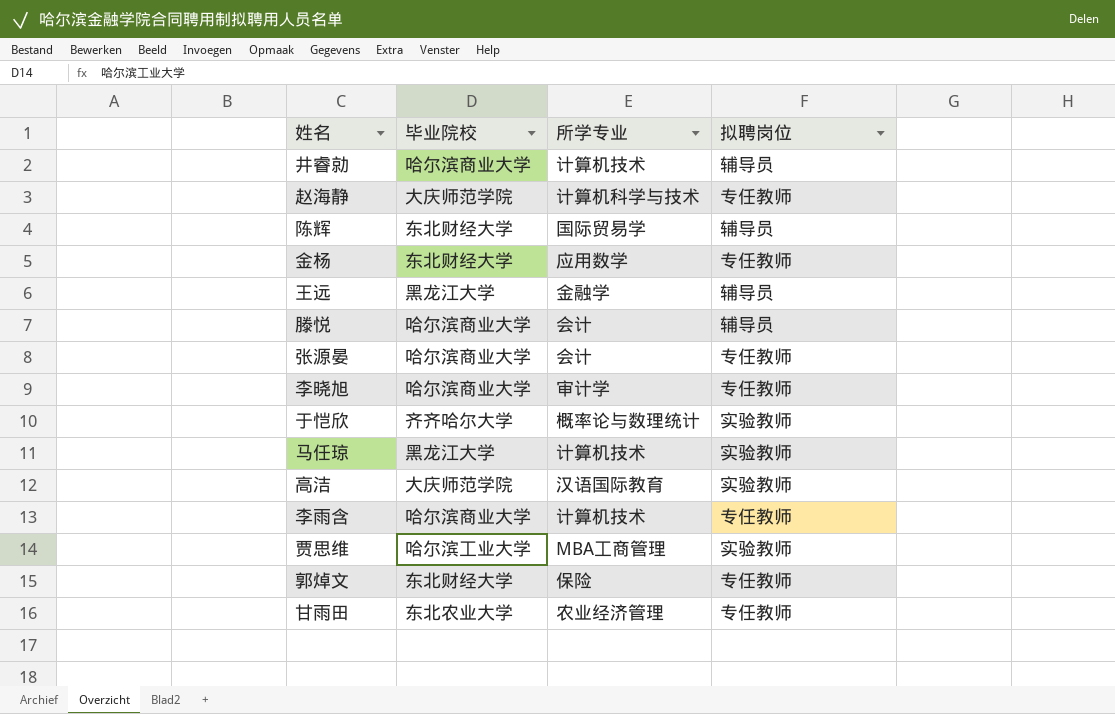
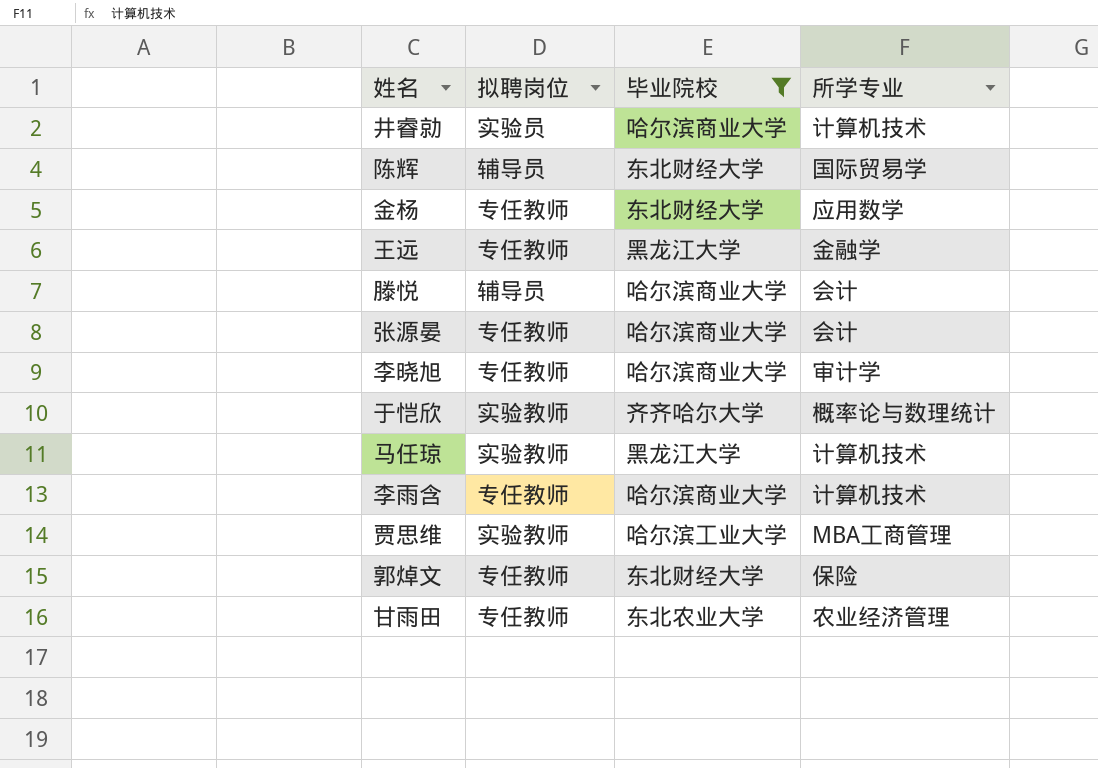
filter: none -> 毕业院校 != 大庆师范学院
column 拟聘岗位 | position: 4 -> 2
井睿勍 | 拟聘岗位: 辅导员 -> 实验员
王远 | 拟聘岗位: 辅导员 -> 专任教师

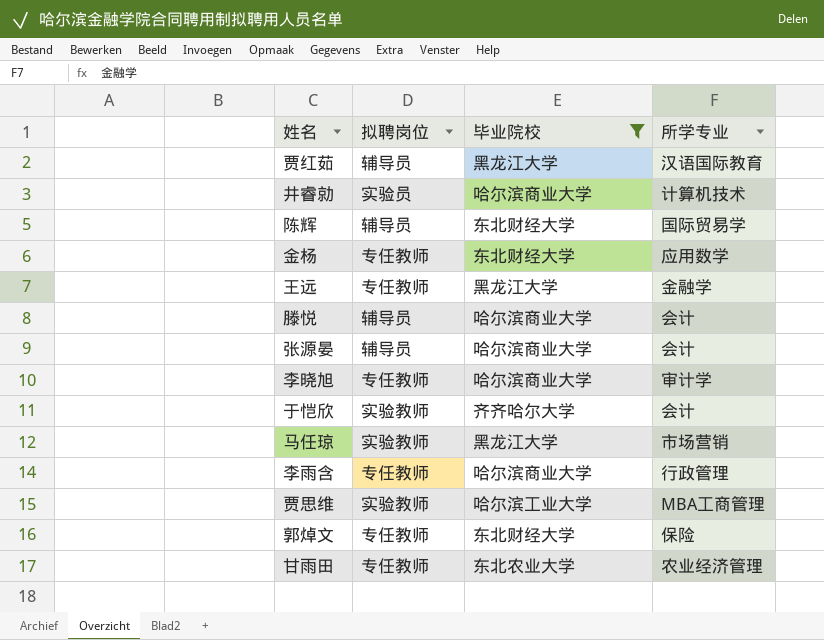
row 贾红茹: none -> 辅导员 | 黑龙江大学 | 汉语国际教育
张源晏 | 拟聘岗位: 专任教师 -> 辅导员
于恺欣 | 所学专业: 概率论与数理统计 -> 会计
马任琼 | 所学专业: 计算机技术 -> 市场营销
李雨含 | 所学专业: 计算机技术 -> 行政管理

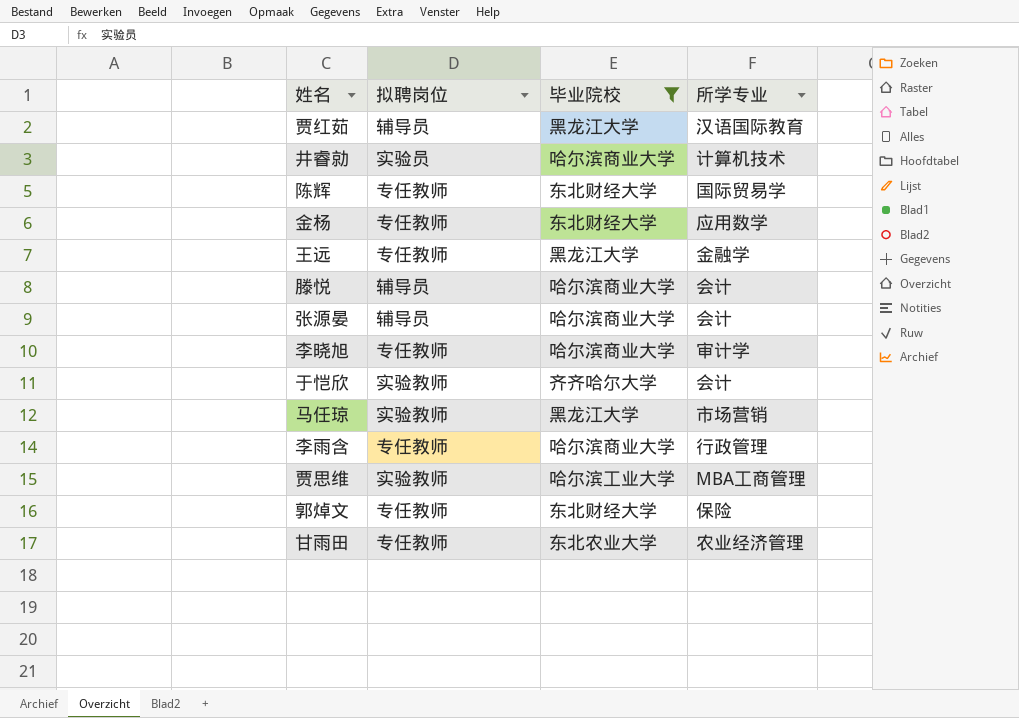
陈辉 | 拟聘岗位: 辅导员 -> 专任教师

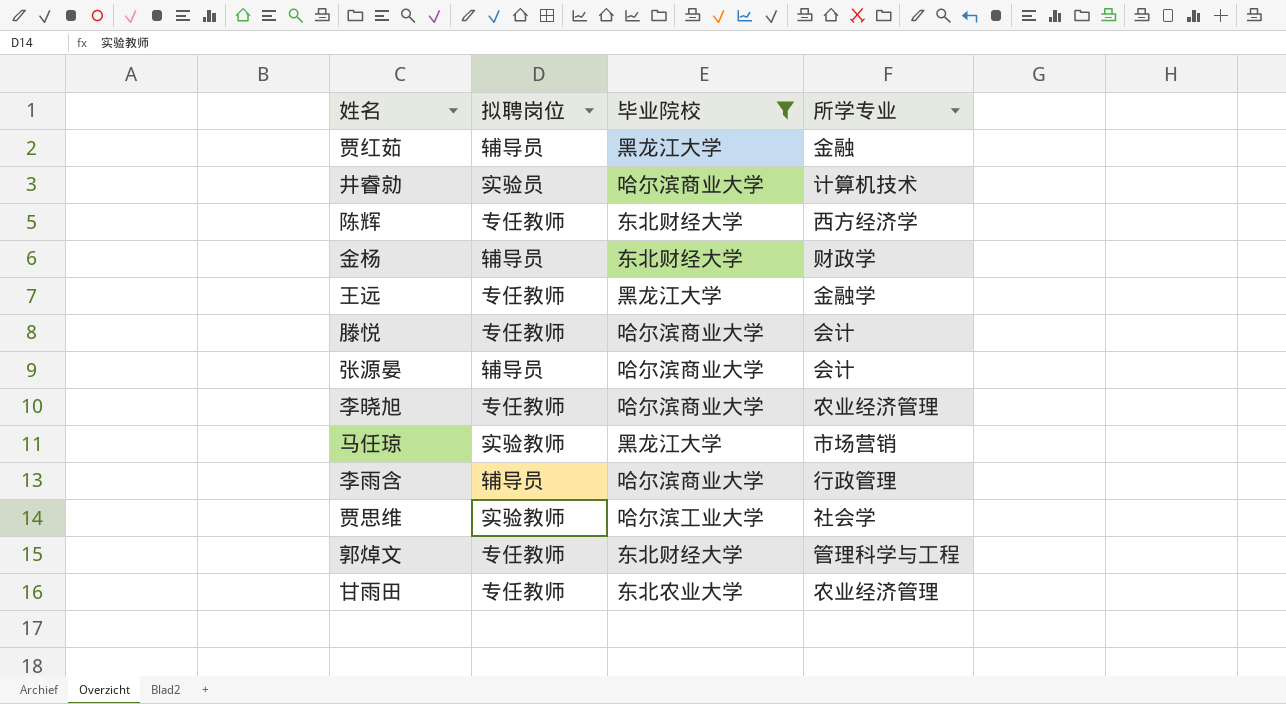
row 于恺欣: 实验教师 | 齐齐哈尔大学 | 会计 -> none
贾红茹 | 所学专业: 汉语国际教育 -> 金融
陈辉 | 所学专业: 国际贸易学 -> 西方经济学
金杨 | 拟聘岗位: 专任教师 -> 辅导员
金杨 | 所学专业: 应用数学 -> 财政学
滕悦 | 拟聘岗位: 辅导员 -> 专任教师
李晓旭 | 所学专业: 审计学 -> 农业经济管理
李雨含 | 拟聘岗位: 专任教师 -> 辅导员
贾思维 | 所学专业: MBA工商管理 -> 社会学
郭焯文 | 所学专业: 保险 -> 管理科学与工程

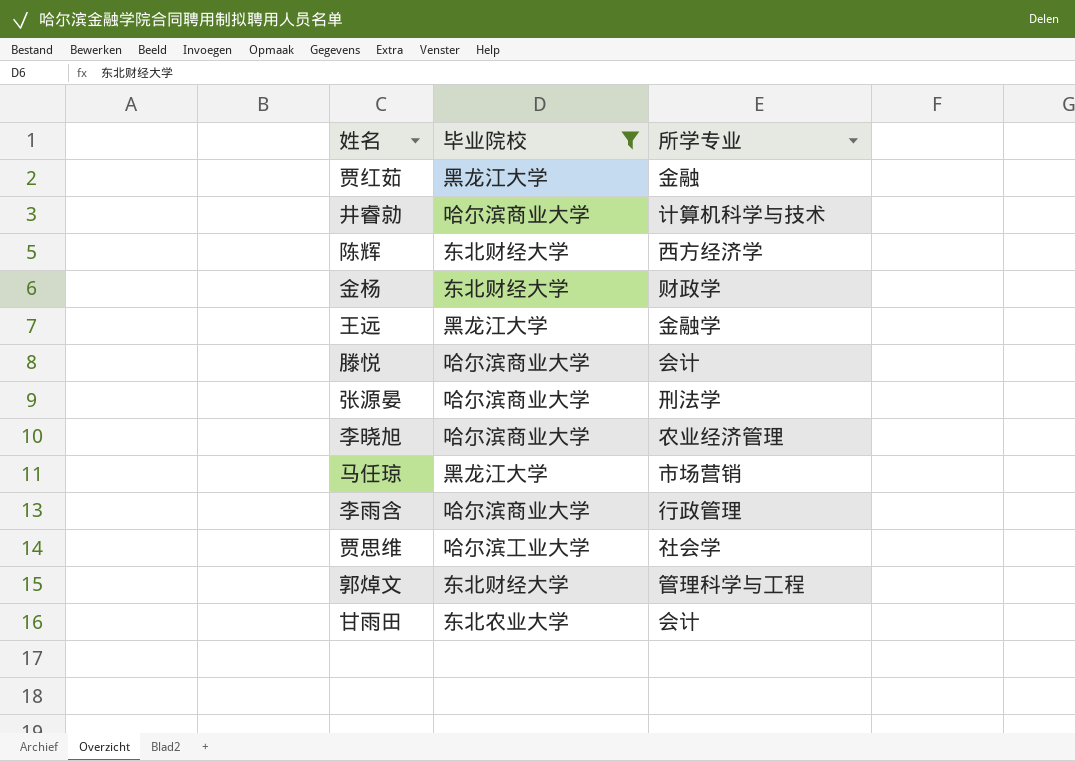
column 拟聘岗位 | position: 2 -> none
井睿勍 | 所学专业: 计算机技术 -> 计算机科学与技术
张源晏 | 所学专业: 会计 -> 刑法学
甘雨田 | 所学专业: 农业经济管理 -> 会计

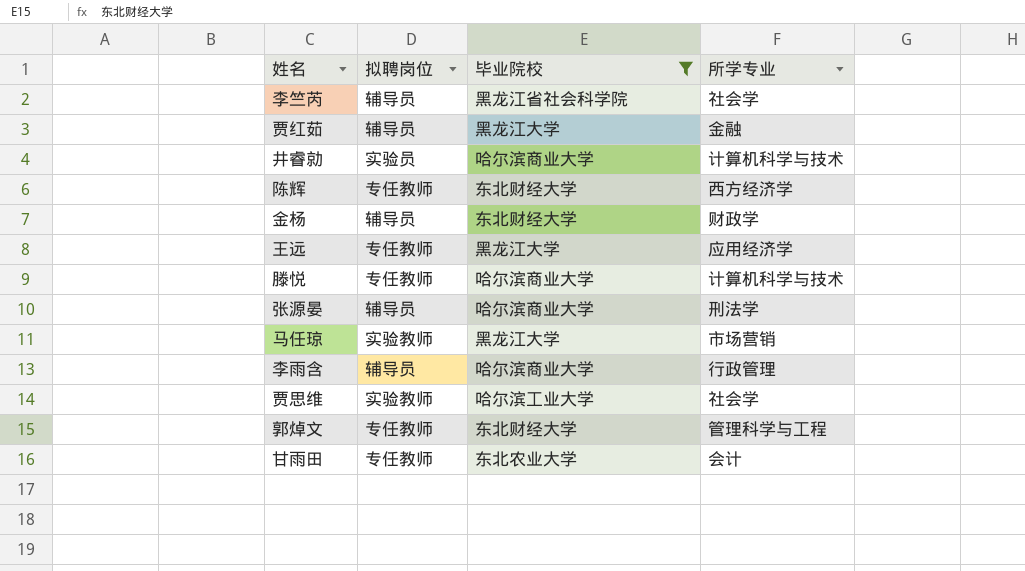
column 拟聘岗位 | position: none -> 2
row 李晓旭: 哈尔滨商业大学 | 农业经济管理 -> none
row 李竺芮: none -> 辅导员 | 黑龙江省社会科学院 | 社会学
王远 | 所学专业: 金融学 -> 应用经济学
滕悦 | 所学专业: 会计 -> 计算机科学与技术

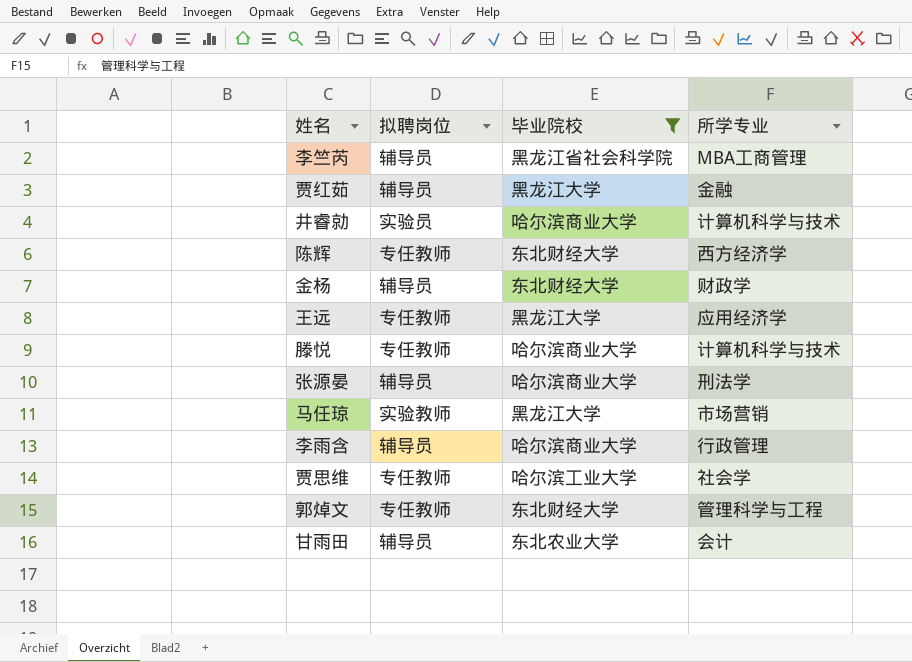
李竺芮 | 所学专业: 社会学 -> MBA工商管理
贾思维 | 拟聘岗位: 实验教师 -> 专任教师
甘雨田 | 拟聘岗位: 专任教师 -> 辅导员

